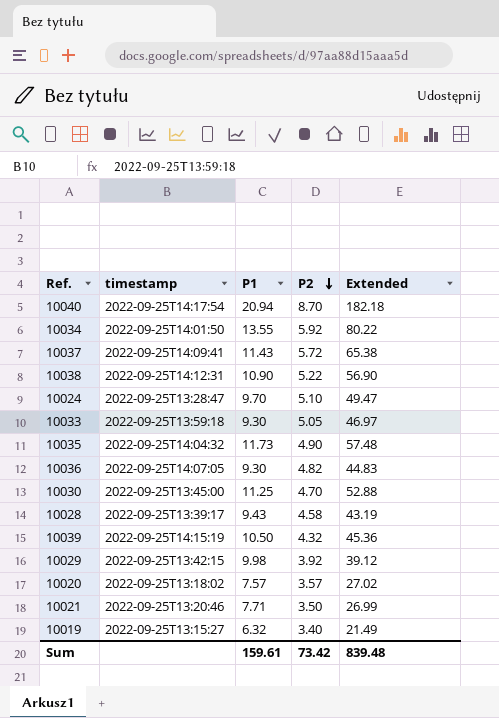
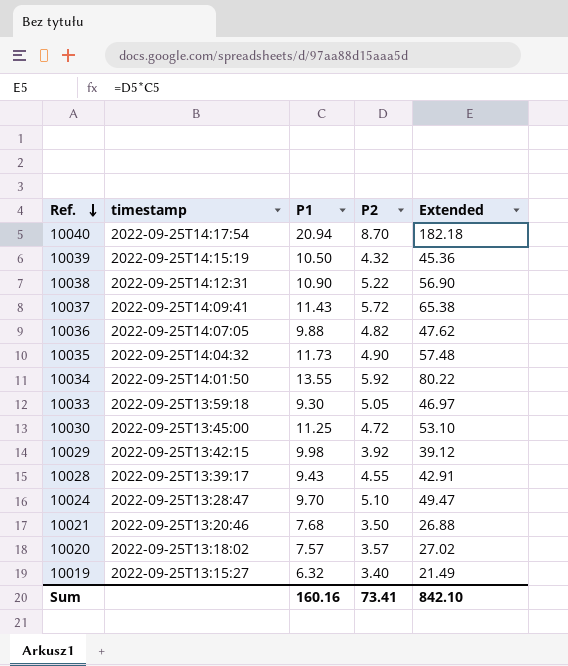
row order: P2 descending -> Ref. descending
10036 | P1: 9.30 -> 9.88
10036 | Extended: 44.83 -> 47.62
10030 | P2: 4.70 -> 4.72
10030 | Extended: 52.88 -> 53.10
10028 | P2: 4.58 -> 4.55
10028 | Extended: 43.19 -> 42.91
10021 | P1: 7.71 -> 7.68
10021 | Extended: 26.99 -> 26.88
Sum | P1: 159.61 -> 160.16
Sum | P2: 73.42 -> 73.41
Sum | Extended: 839.48 -> 842.10

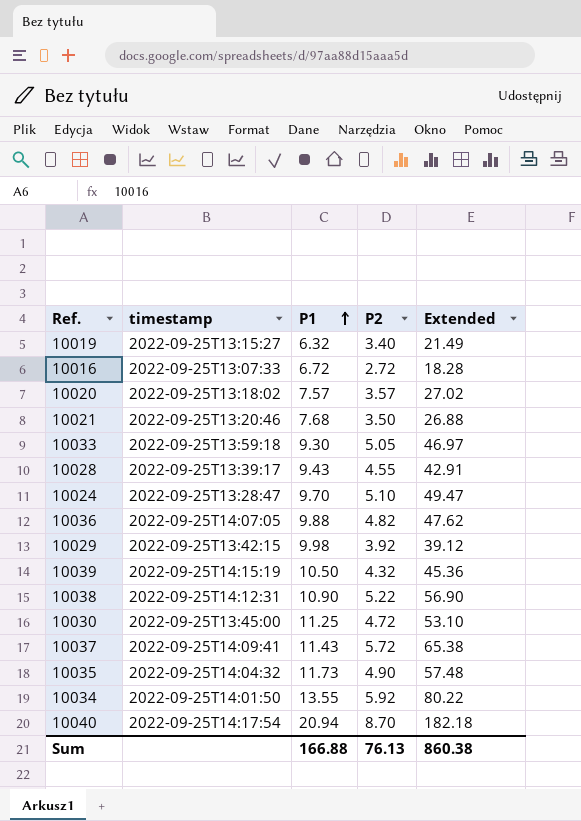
row order: Ref. descending -> P1 ascending
row 10016: none -> 2022-09-25T13:07:33 | 6.72 | 2.72 | 18.28
Sum | P1: 160.16 -> 166.88
Sum | P2: 73.41 -> 76.13
Sum | Extended: 842.10 -> 860.38

